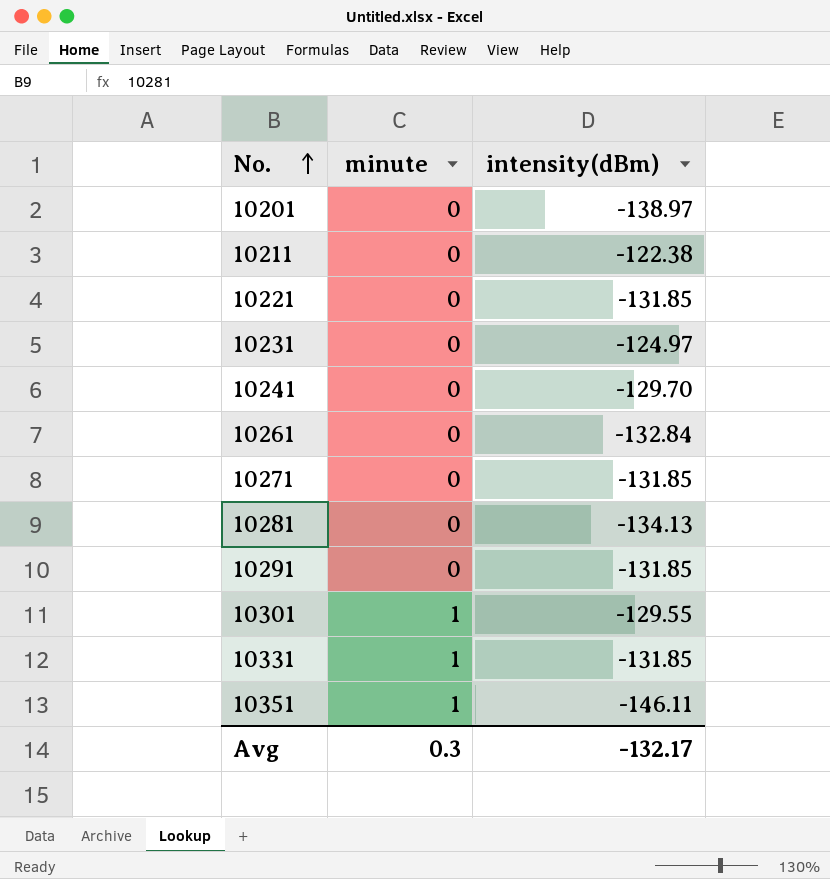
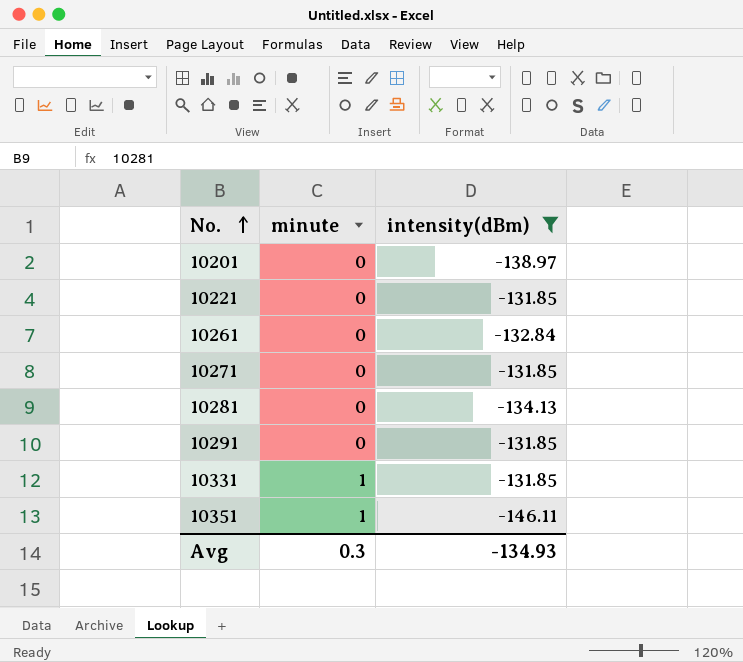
filter: none -> intensity(dBm) <= -131.85
Avg | intensity(dBm): -132.17 -> -134.93

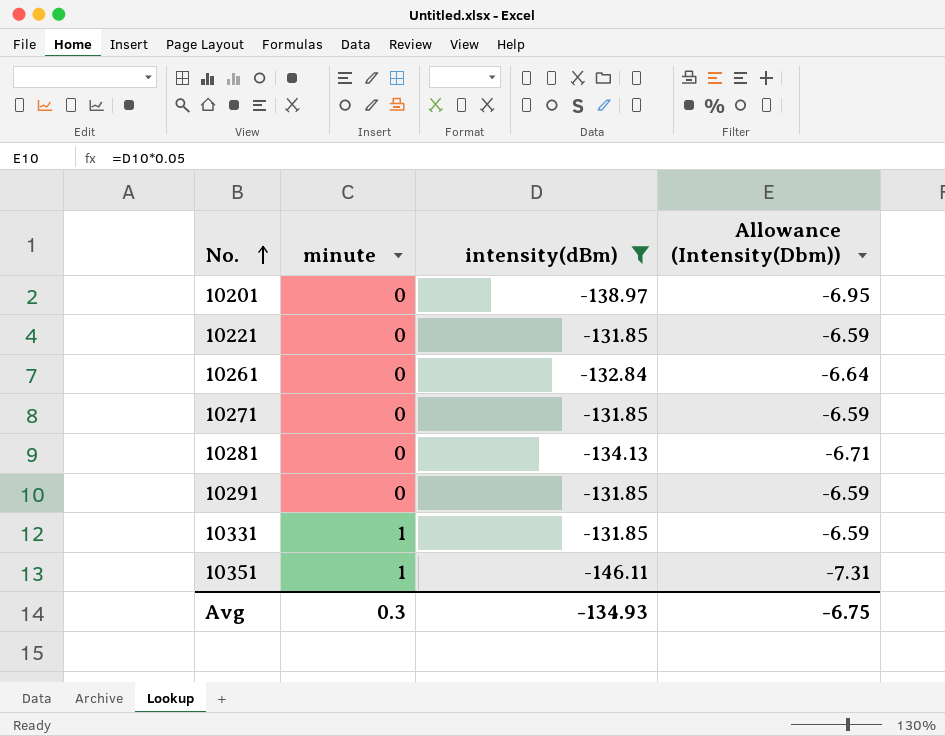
column Allowance (Intensity(Dbm)) | formula: none -> [intensity(dBm)] * 0.05

